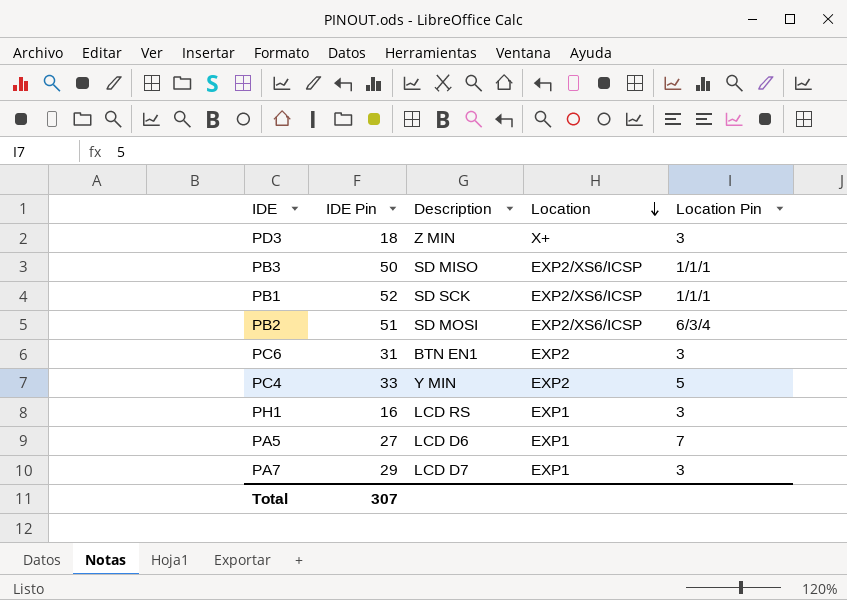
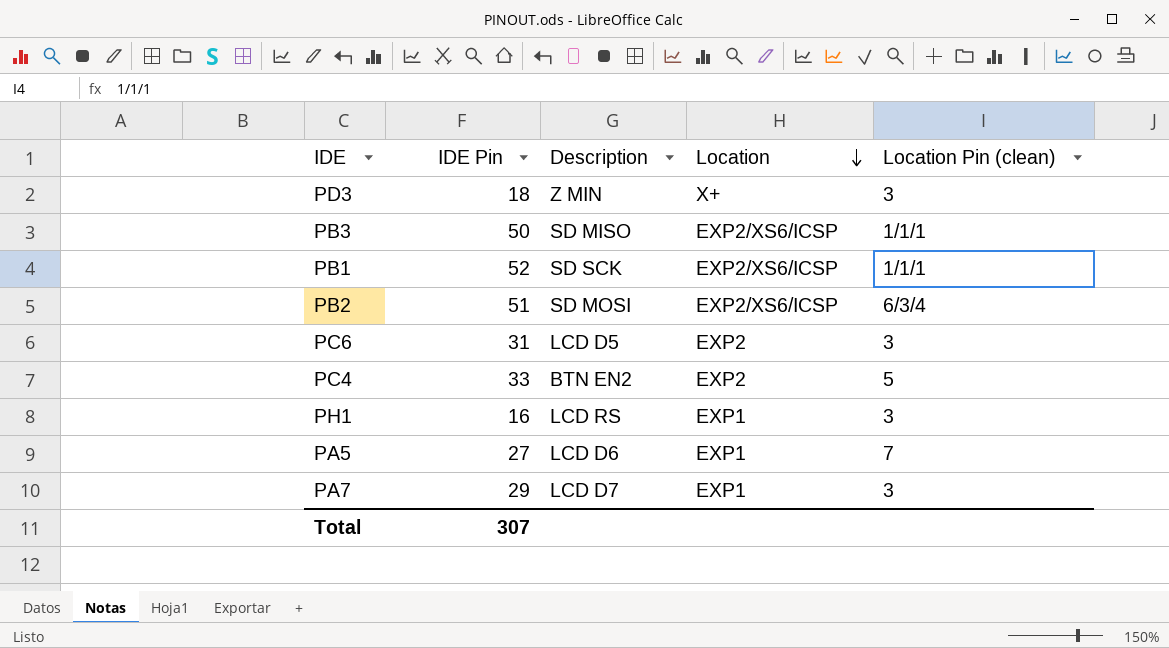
column name: Location Pin -> Location Pin (clean)
PC6 | Description: BTN EN1 -> LCD D5
PC4 | Description: Y MIN -> BTN EN2

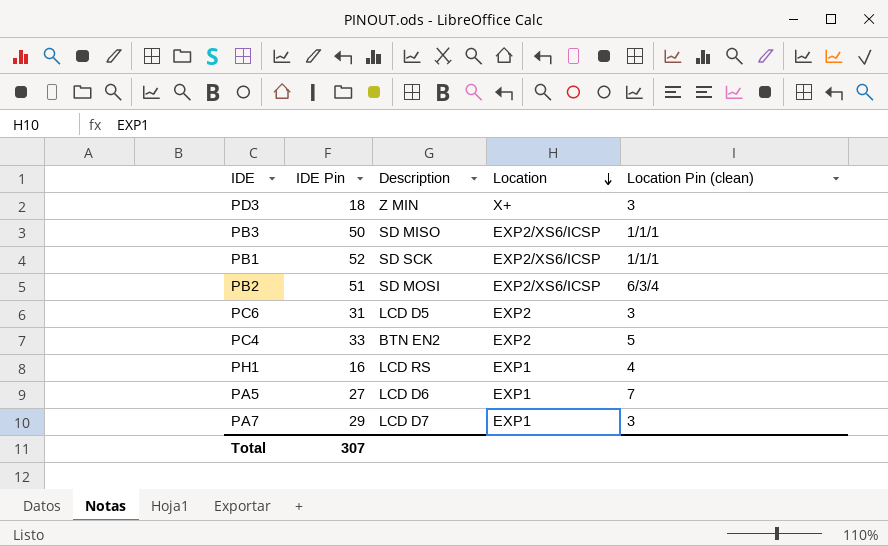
PH1 | Location Pin (clean): 3 -> 4

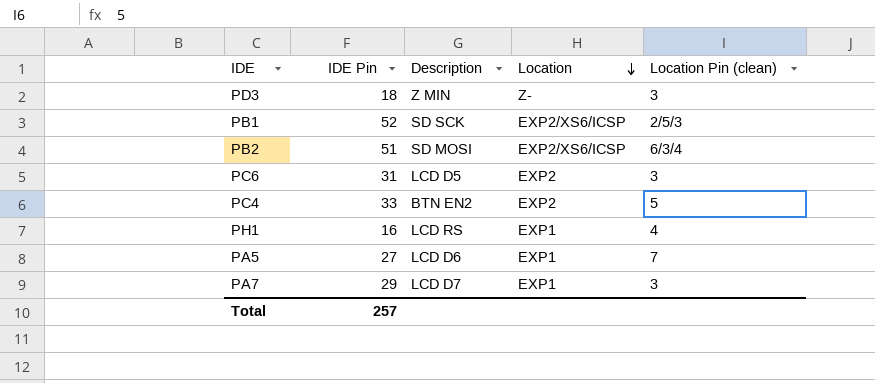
row PB3: 50 | SD MISO | EXP2/XS6/ICSP | 1/1/1 -> none
PD3 | Location: X+ -> Z-
PB1 | Location Pin (clean): 1/1/1 -> 2/5/3
Total | IDE Pin: 307 -> 257

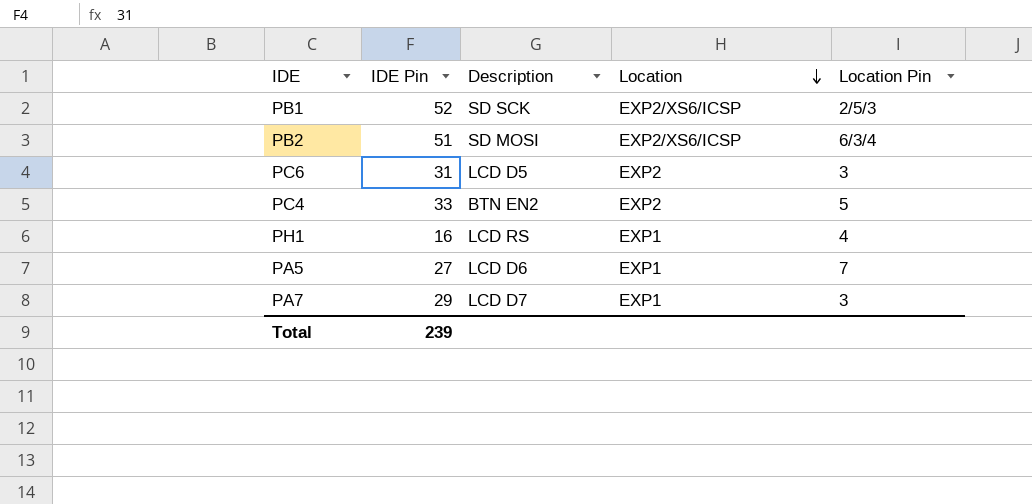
column name: Location Pin (clean) -> Location Pin
row PD3: 18 | Z MIN | Z- | 3 -> none
Total | IDE Pin: 257 -> 239

